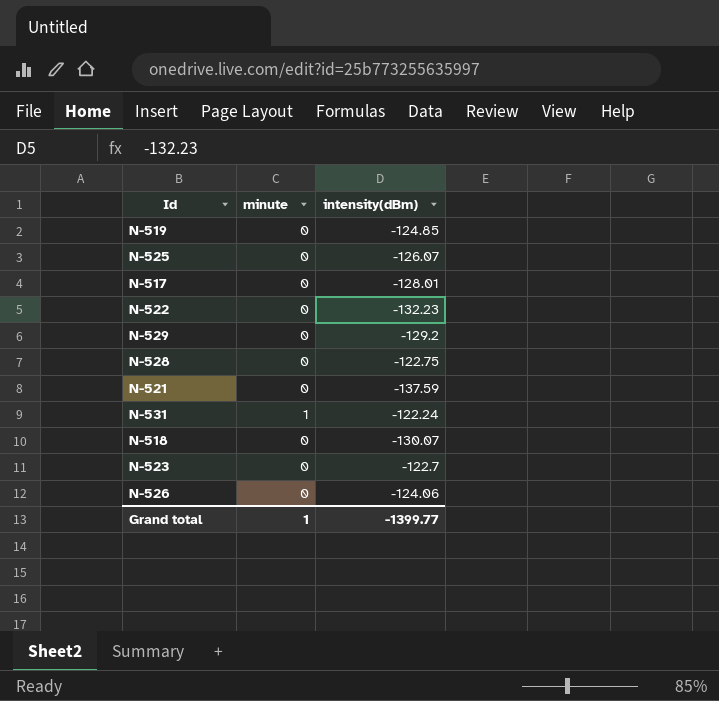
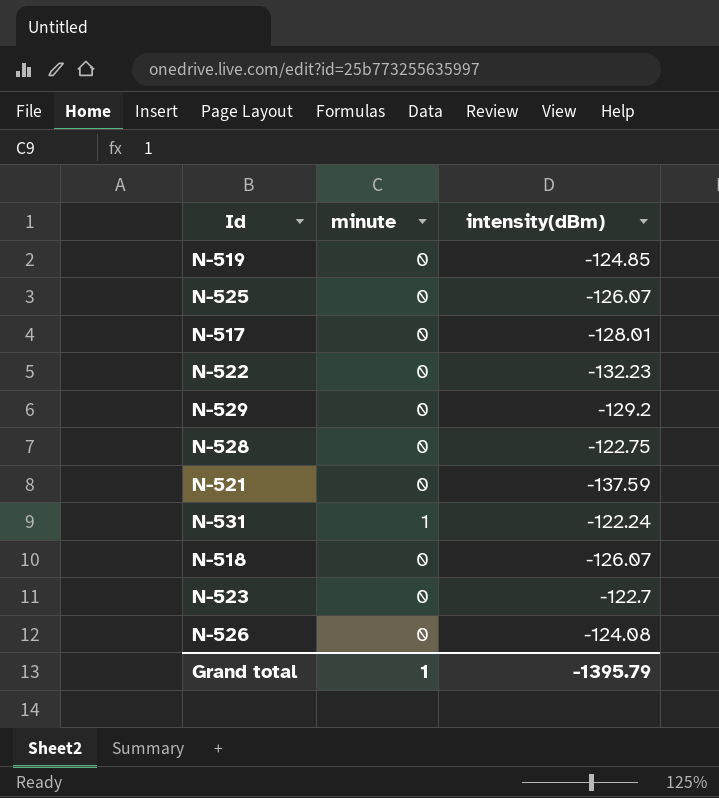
N-518 | intensity(dBm): -130.07 -> -126.07
N-526 | intensity(dBm): -124.06 -> -124.08
Grand total | intensity(dBm): -1399.77 -> -1395.79

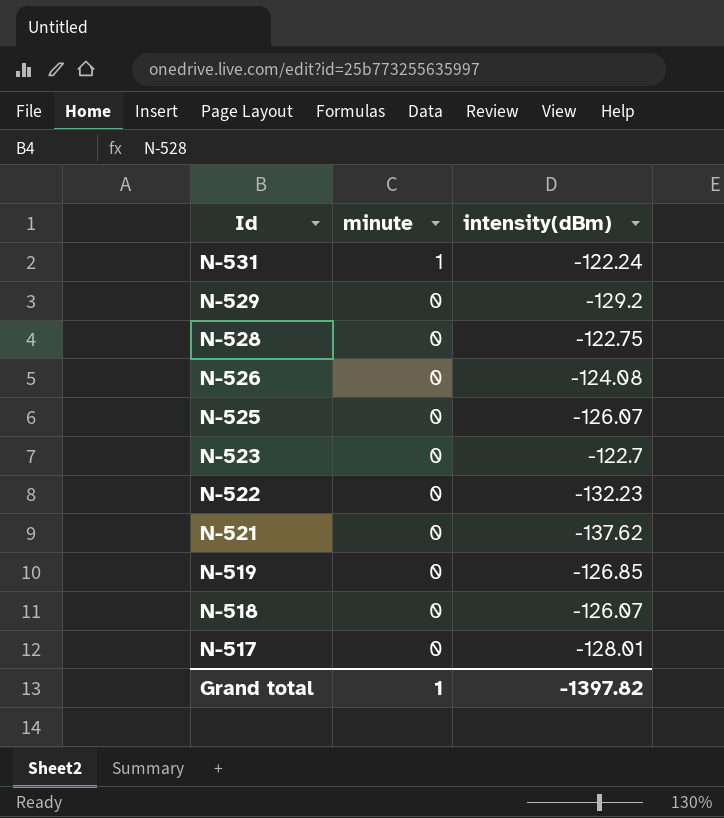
row order: none -> Id descending
N-521 | intensity(dBm): -137.59 -> -137.62
N-519 | intensity(dBm): -124.85 -> -126.85
Grand total | intensity(dBm): -1395.79 -> -1397.82

